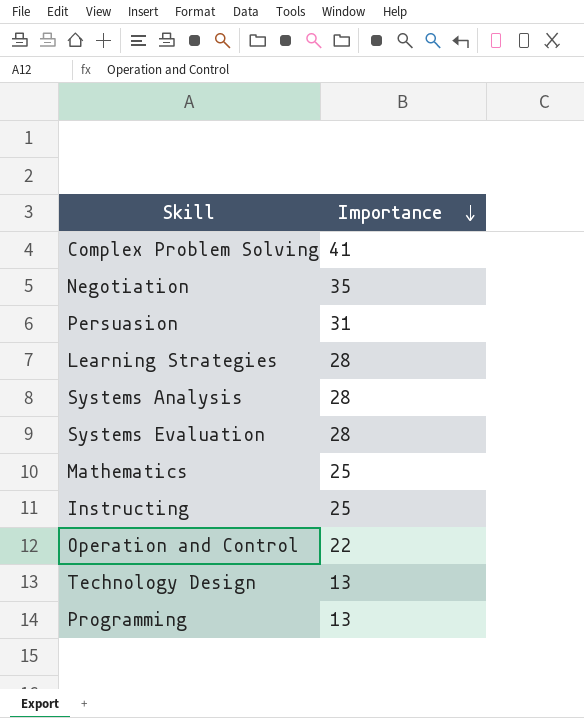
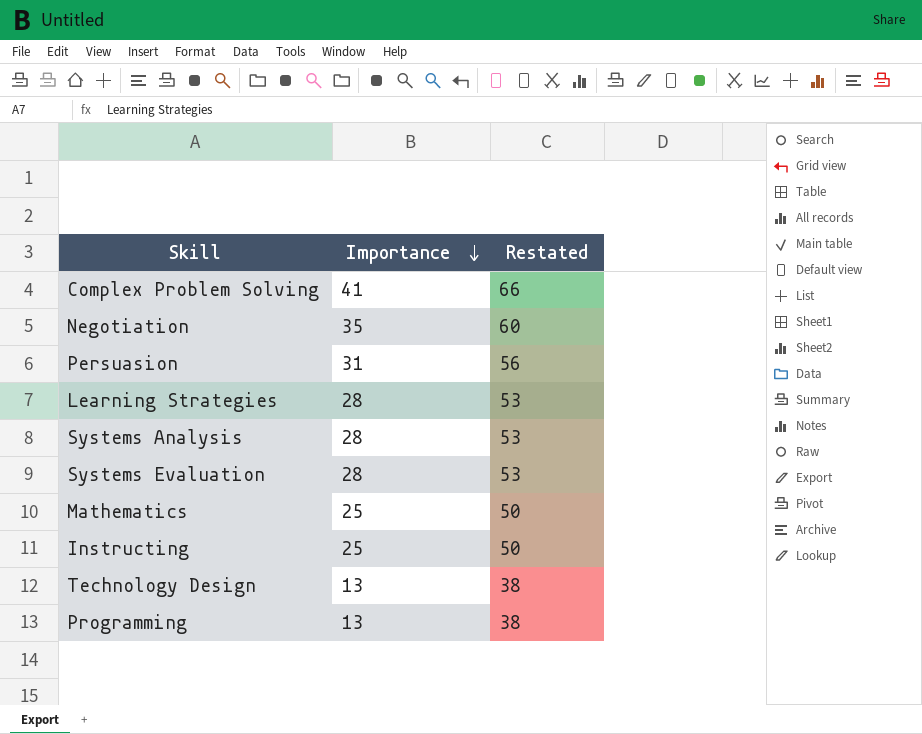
column Restated | formula: none -> [Importance] + 25
row Operation and Control: 22 -> none

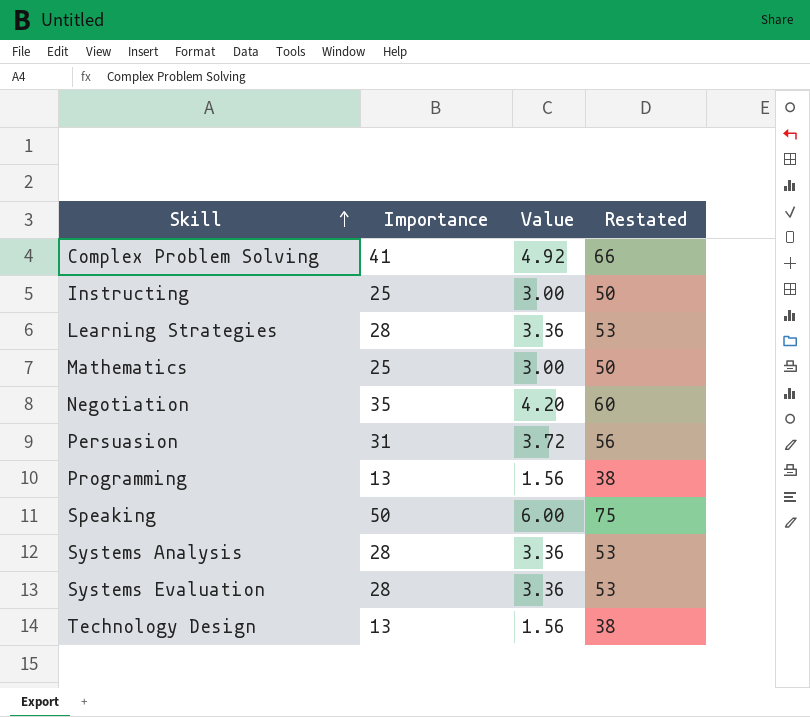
row order: Importance descending -> Skill ascending
column Value | formula: none -> [Importance] * 0.12
row Speaking: none -> 50 | 6.00 | 75

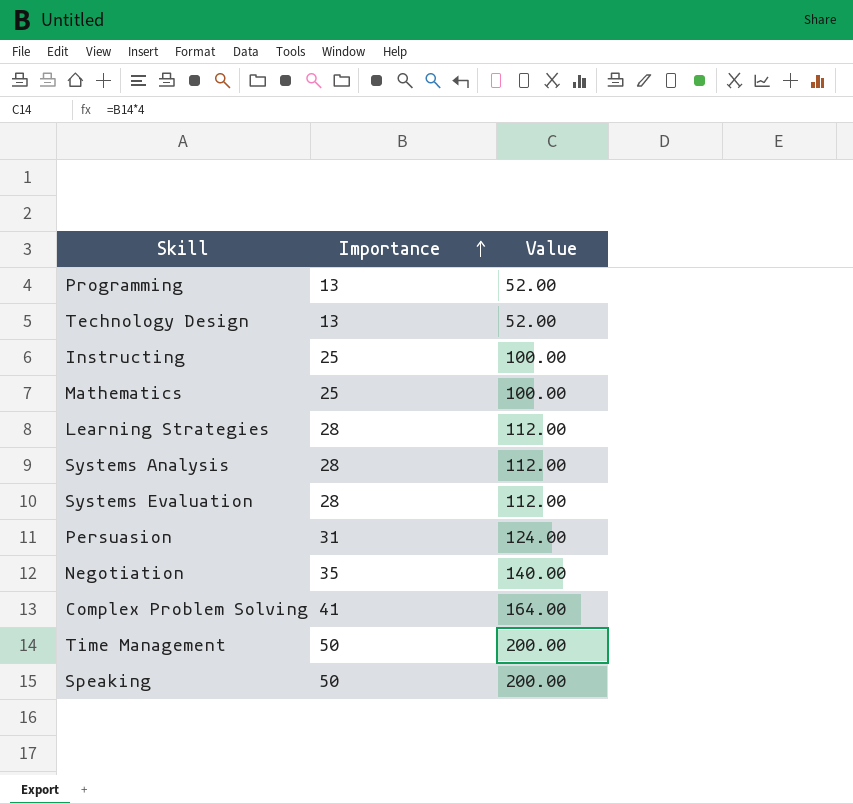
row order: Skill ascending -> Importance ascending
column Restated | formula: [Importance] + 25 -> none
column Value | formula: [Importance] * 0.12 -> [Importance] * 4
row Time Management: none -> 50 | 200.00

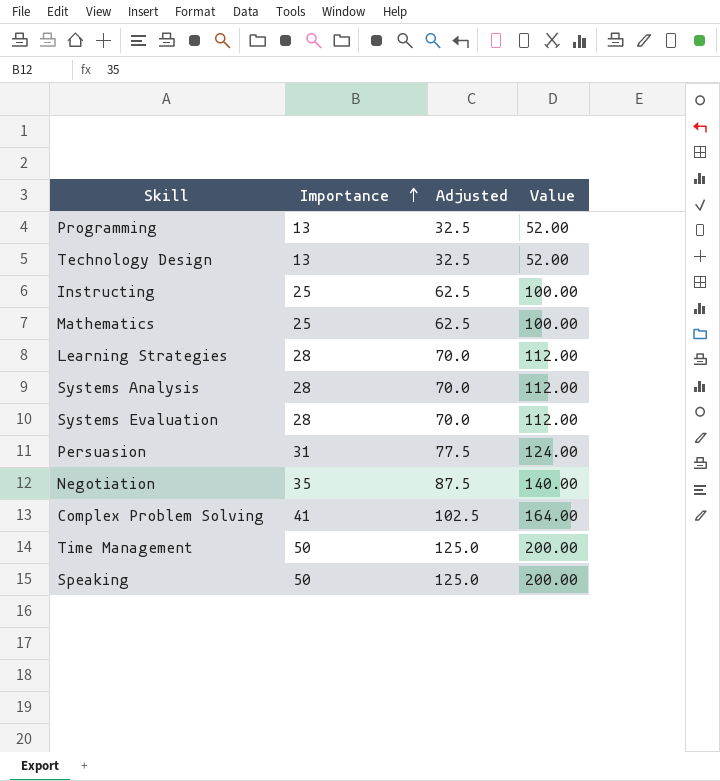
column Adjusted | formula: none -> [Importance] * 2.5

